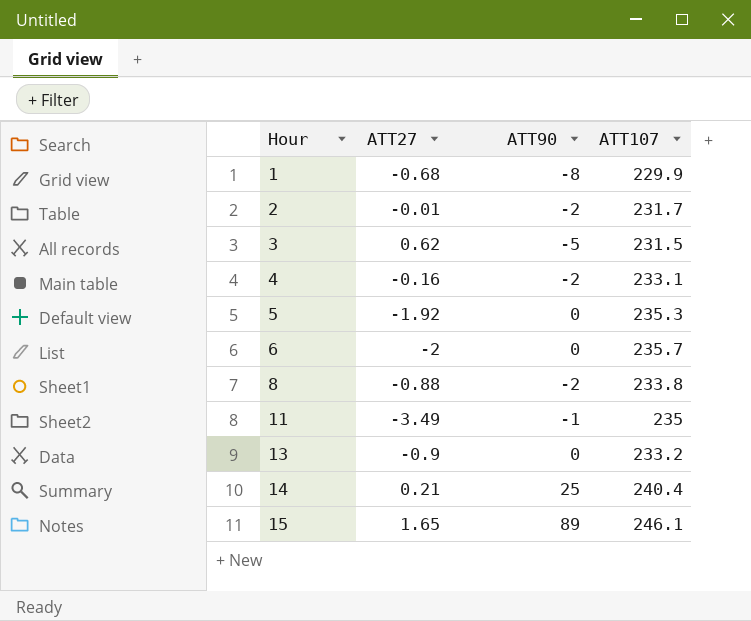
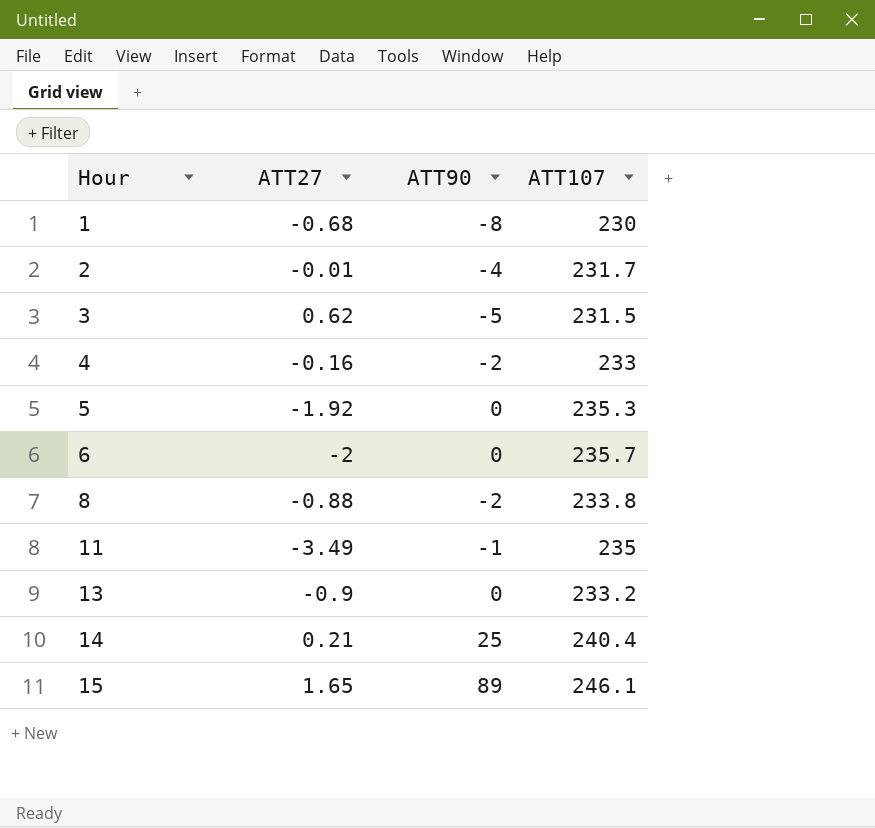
1 | ATT107: 229.9 -> 230
2 | ATT90: -2 -> -4
4 | ATT107: 233.1 -> 233

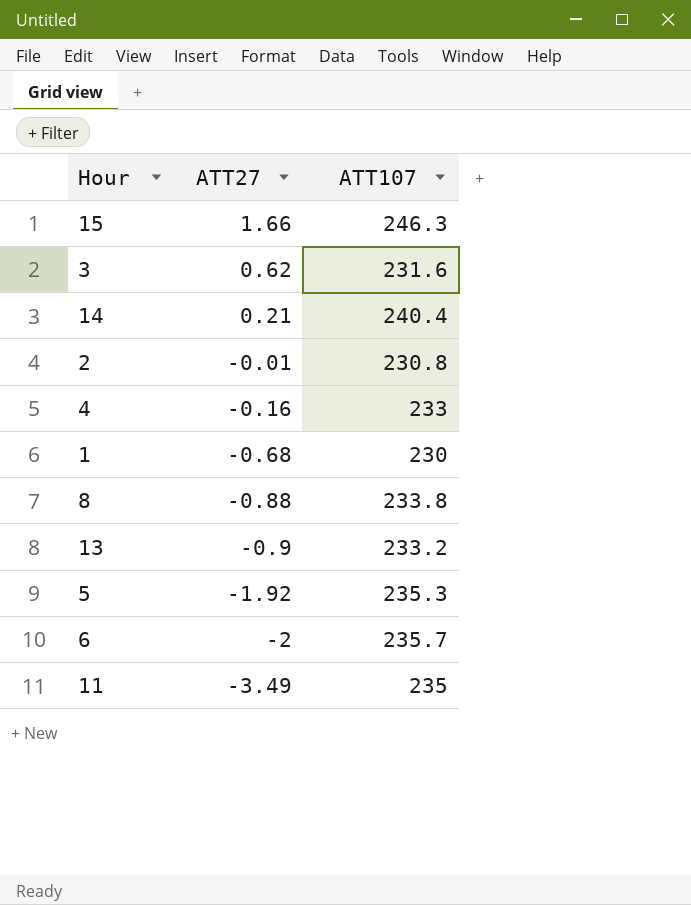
row order: Hour ascending -> ATT27 descending
column ATT90 | position: 3 -> none
15 | ATT27: 1.65 -> 1.66
15 | ATT107: 246.1 -> 246.3
3 | ATT107: 231.5 -> 231.6
2 | ATT107: 231.7 -> 230.8

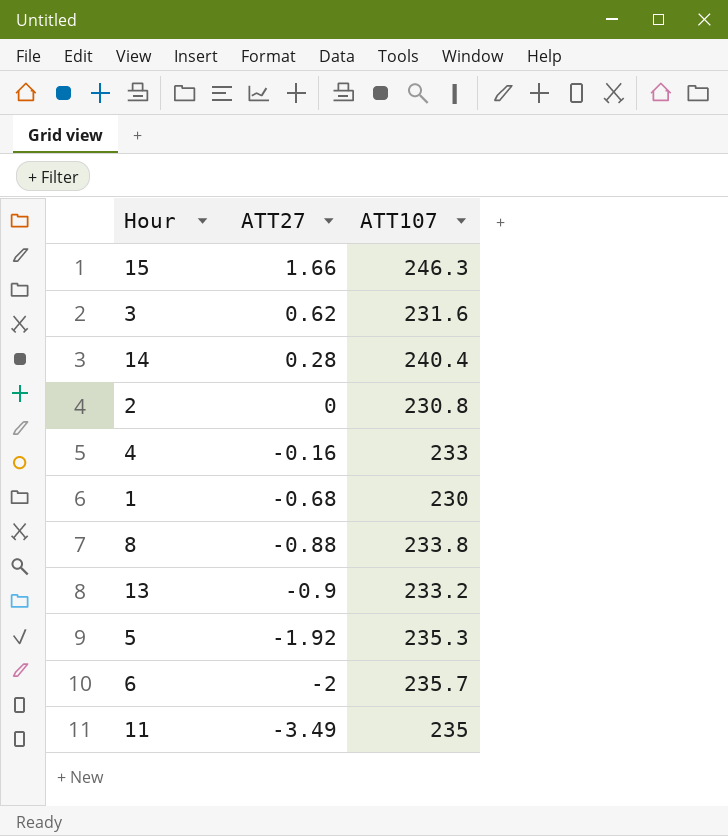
14 | ATT27: 0.21 -> 0.28
2 | ATT27: -0.01 -> 0

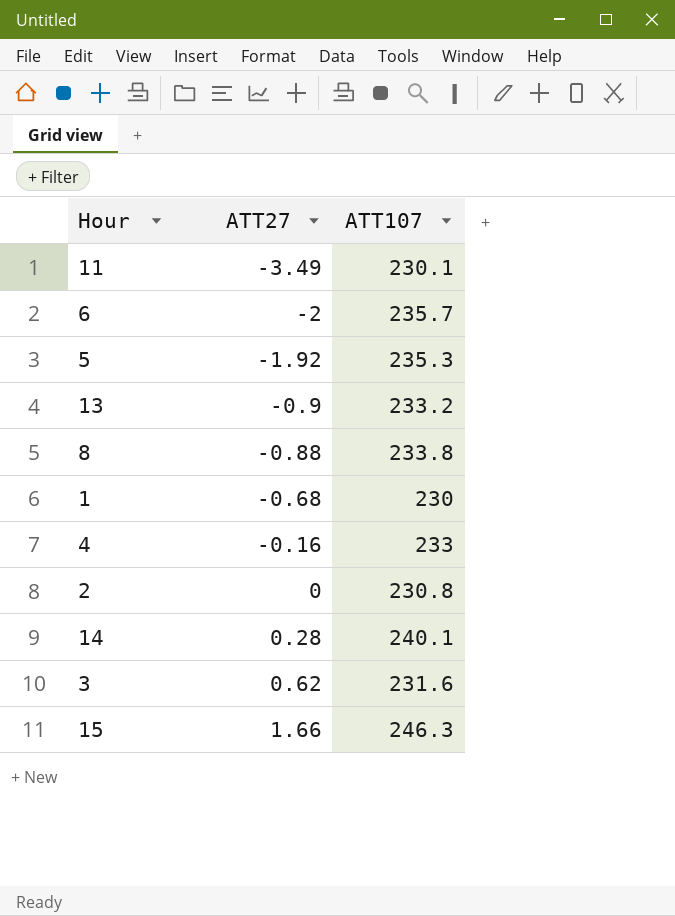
row order: ATT27 descending -> ATT27 ascending
11 | ATT107: 235 -> 230.1
14 | ATT107: 240.4 -> 240.1

